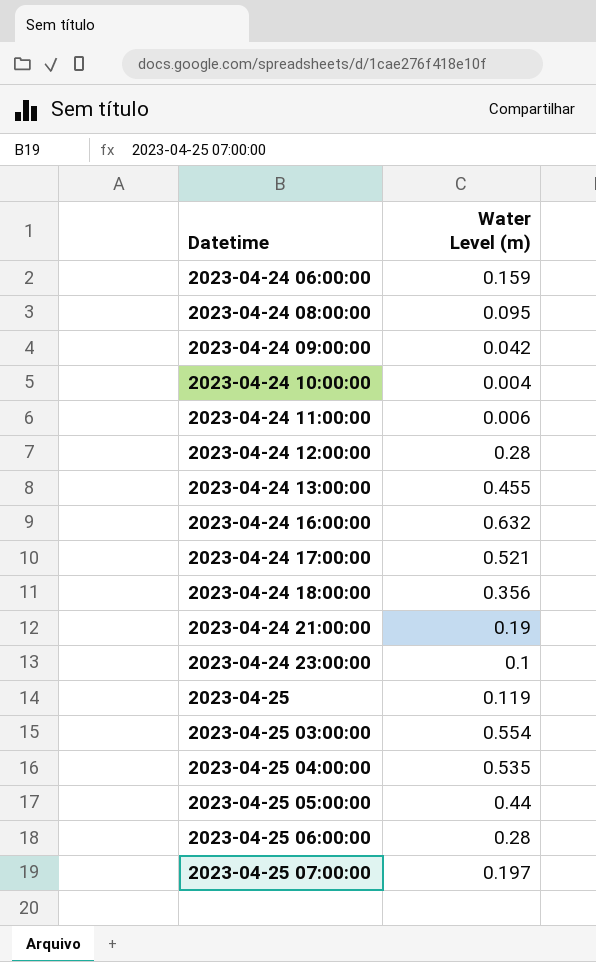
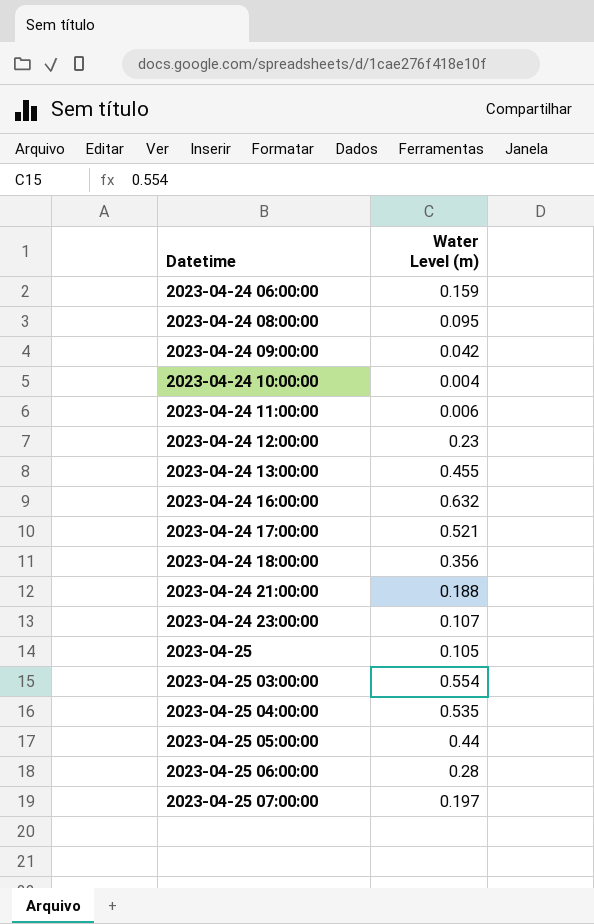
2023-04-24 12:00:00 | Water Level (m): 0.28 -> 0.23
2023-04-24 21:00:00 | Water Level (m): 0.19 -> 0.188
2023-04-24 23:00:00 | Water Level (m): 0.1 -> 0.107
2023-04-25 | Water Level (m): 0.119 -> 0.105

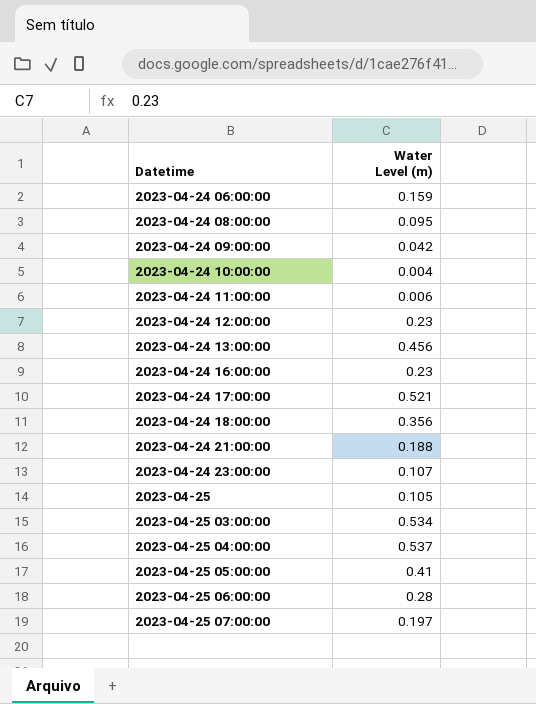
2023-04-24 13:00:00 | Water Level (m): 0.455 -> 0.456
2023-04-24 16:00:00 | Water Level (m): 0.632 -> 0.23
2023-04-25 03:00:00 | Water Level (m): 0.554 -> 0.534
2023-04-25 04:00:00 | Water Level (m): 0.535 -> 0.537
2023-04-25 05:00:00 | Water Level (m): 0.44 -> 0.41

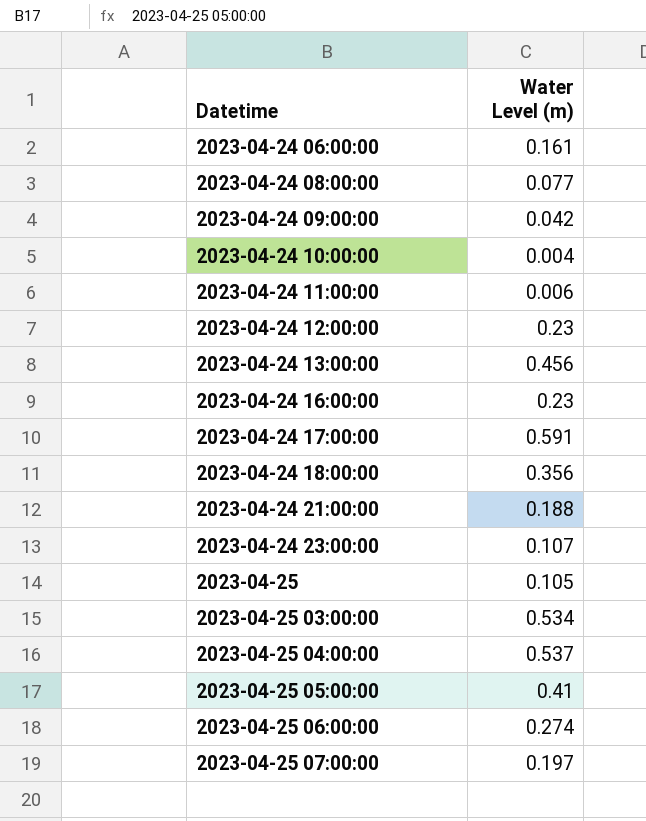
2023-04-24 06:00:00 | Water Level (m): 0.159 -> 0.161
2023-04-24 08:00:00 | Water Level (m): 0.095 -> 0.077
2023-04-24 17:00:00 | Water Level (m): 0.521 -> 0.591
2023-04-25 06:00:00 | Water Level (m): 0.28 -> 0.274

